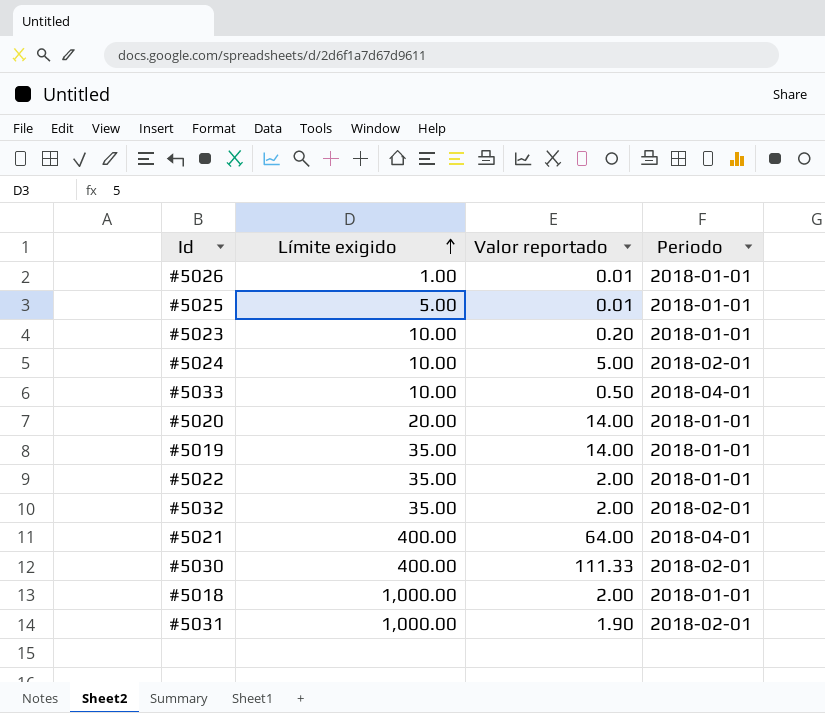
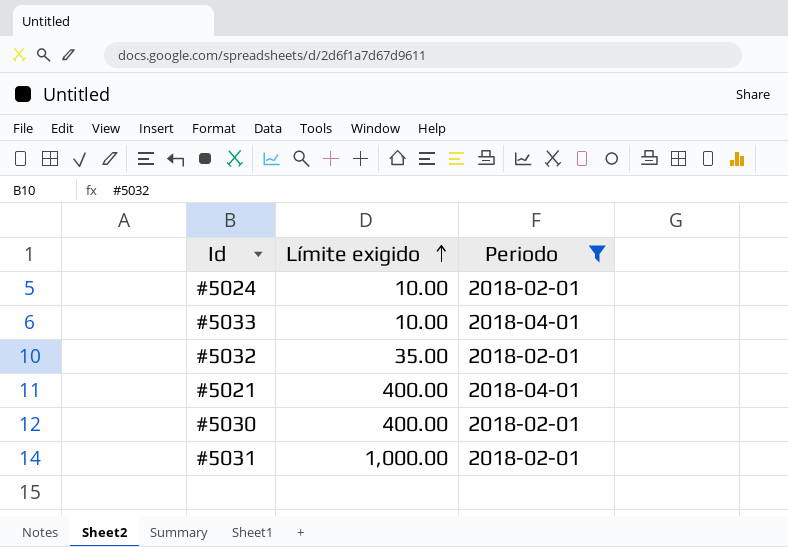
filter: none -> Periodo != 2018-01-01
column Valor reportado | position: 3 -> none

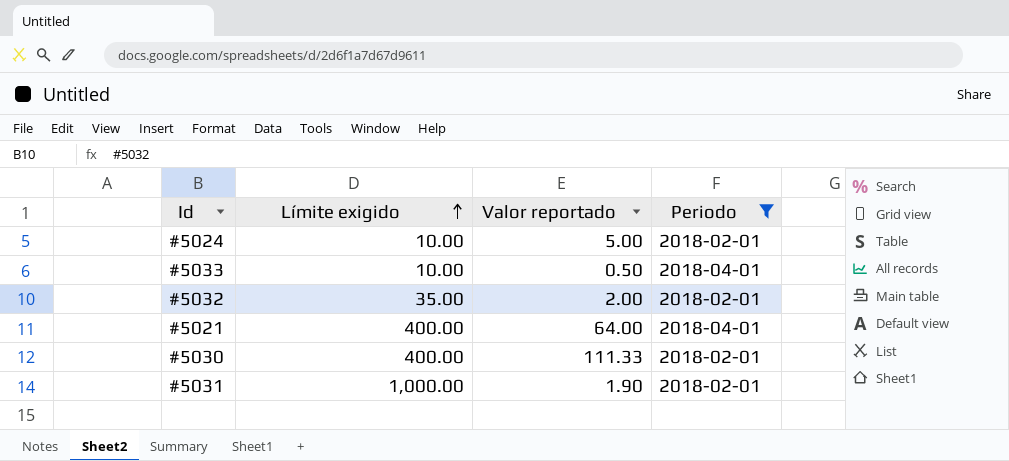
column Valor reportado | position: none -> 3

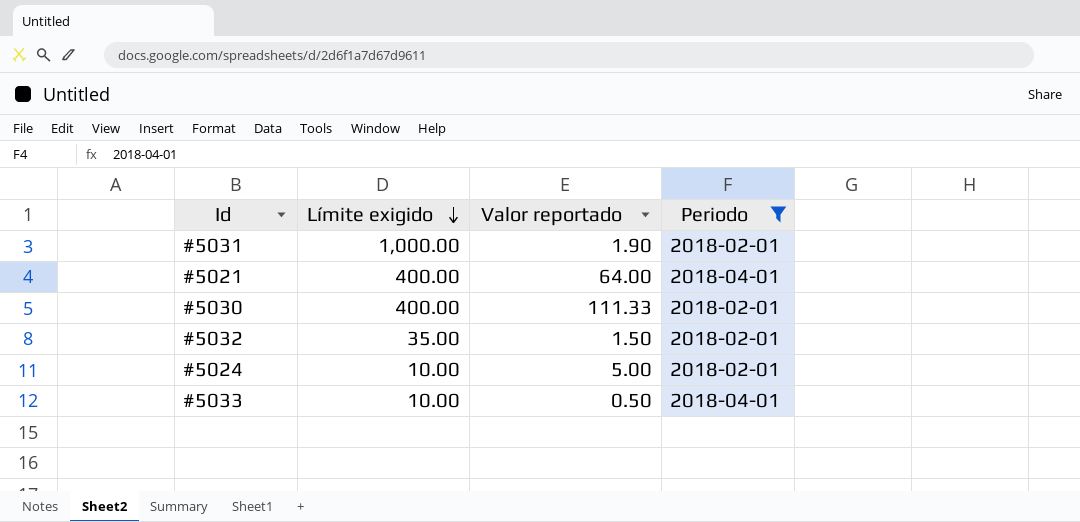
row order: Límite exigido ascending -> Límite exigido descending
#5032 | Valor reportado: 2.00 -> 1.50

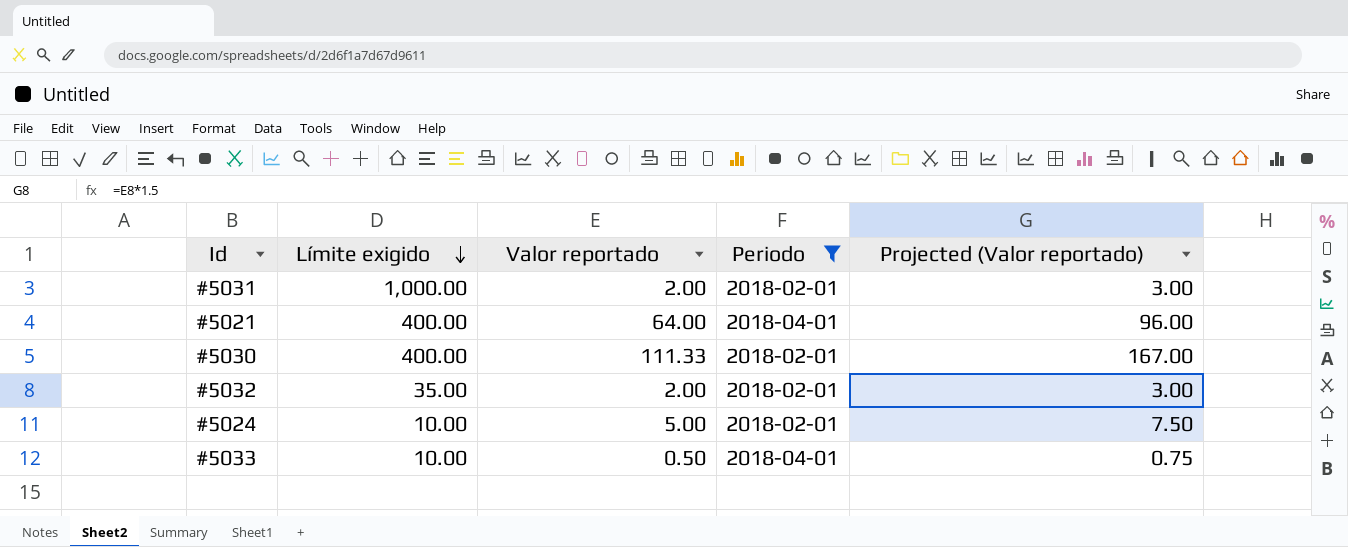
column Projected (Valor reportado) | formula: none -> [Valor reportado] * 1.5
#5031 | Valor reportado: 1.90 -> 2.00
#5032 | Valor reportado: 1.50 -> 2.00

